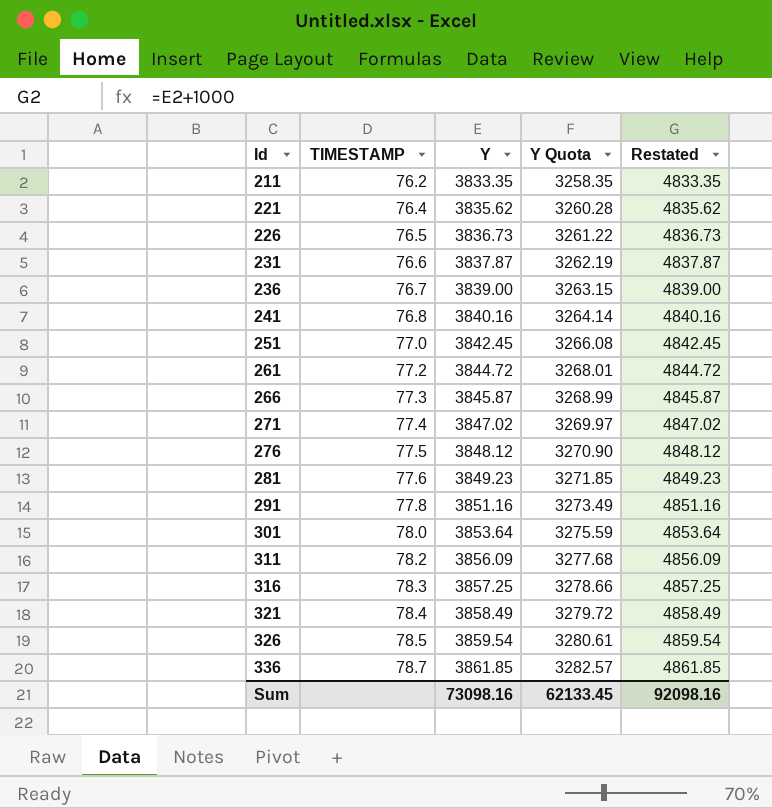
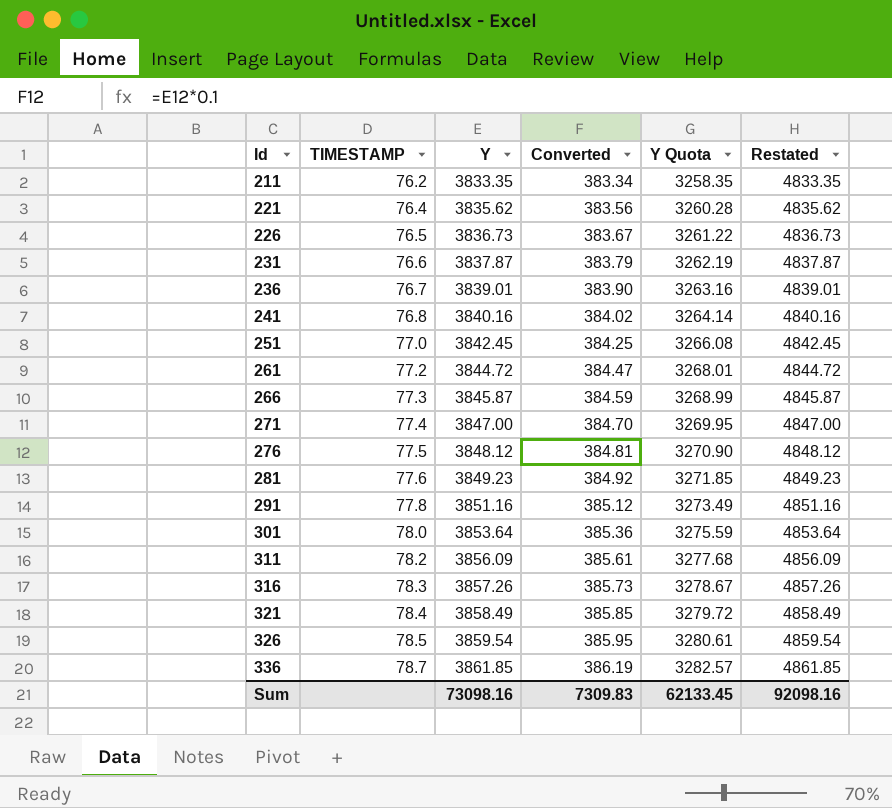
column Converted | formula: none -> [Y] * 0.1
236 | Y: 3839.00 -> 3839.01
236 | Y Quota: 3263.15 -> 3263.16
236 | Restated: 4839.00 -> 4839.01
271 | Y: 3847.02 -> 3847.00
271 | Y Quota: 3269.97 -> 3269.95
271 | Restated: 4847.02 -> 4847.00
316 | Y: 3857.25 -> 3857.26
316 | Y Quota: 3278.66 -> 3278.67
316 | Restated: 4857.25 -> 4857.26

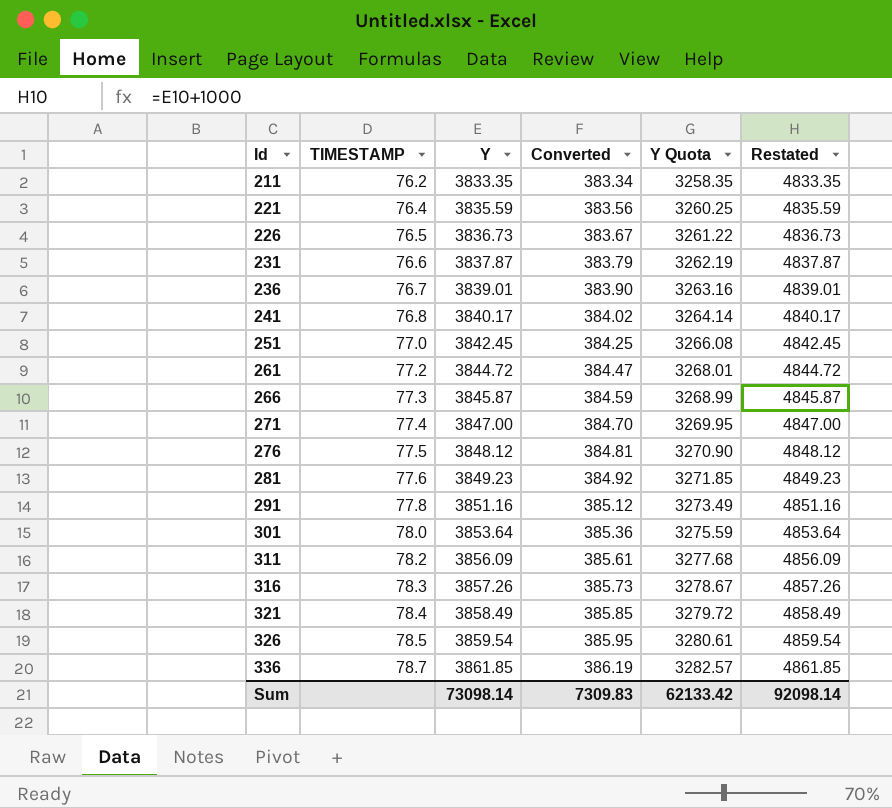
221 | Y: 3835.62 -> 3835.59
221 | Y Quota: 3260.28 -> 3260.25
221 | Restated: 4835.62 -> 4835.59
241 | Y: 3840.16 -> 3840.17
241 | Restated: 4840.16 -> 4840.17
Sum | Y: 73098.16 -> 73098.14
Sum | Y Quota: 62133.45 -> 62133.42
Sum | Restated: 92098.16 -> 92098.14

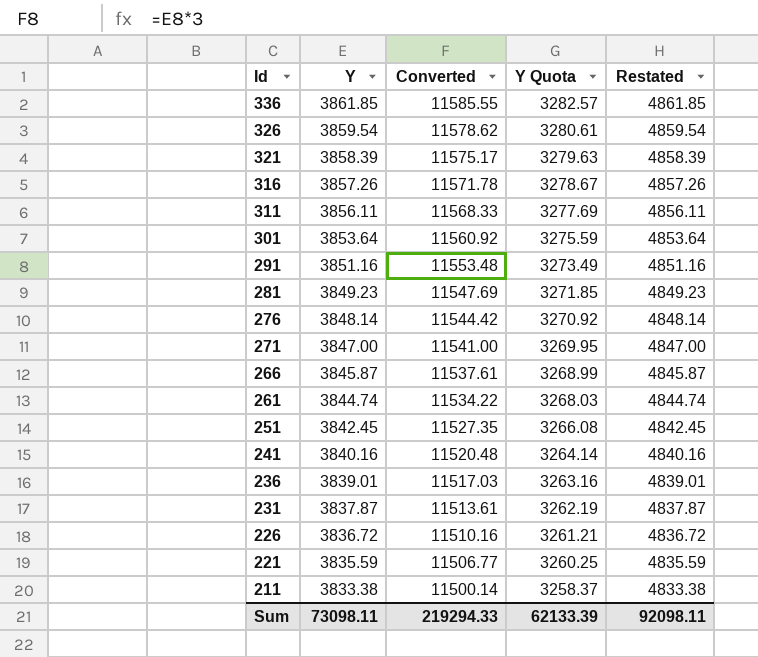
row order: Id ascending -> Id descending
column TIMESTAMP | position: 2 -> none
column Converted | formula: [Y] * 0.1 -> [Y] * 3
321 | Y: 3858.49 -> 3858.39
321 | Y Quota: 3279.72 -> 3279.63
321 | Restated: 4858.49 -> 4858.39
311 | Y: 3856.09 -> 3856.11
311 | Y Quota: 3277.68 -> 3277.69
311 | Restated: 4856.09 -> 4856.11
276 | Y: 3848.12 -> 3848.14
276 | Y Quota: 3270.90 -> 3270.92
276 | Restated: 4848.12 -> 4848.14
261 | Y: 3844.72 -> 3844.74
261 | Y Quota: 3268.01 -> 3268.03
261 | Restated: 4844.72 -> 4844.74
241 | Y: 3840.17 -> 3840.16
241 | Restated: 4840.17 -> 4840.16
226 | Y: 3836.73 -> 3836.72
226 | Y Quota: 3261.22 -> 3261.21
226 | Restated: 4836.73 -> 4836.72
211 | Y: 3833.35 -> 3833.38
211 | Y Quota: 3258.35 -> 3258.37
211 | Restated: 4833.35 -> 4833.38
Sum | Y: 73098.14 -> 73098.11
Sum | Converted: 7309.83 -> 219294.33
Sum | Y Quota: 62133.42 -> 62133.39
Sum | Restated: 92098.14 -> 92098.11

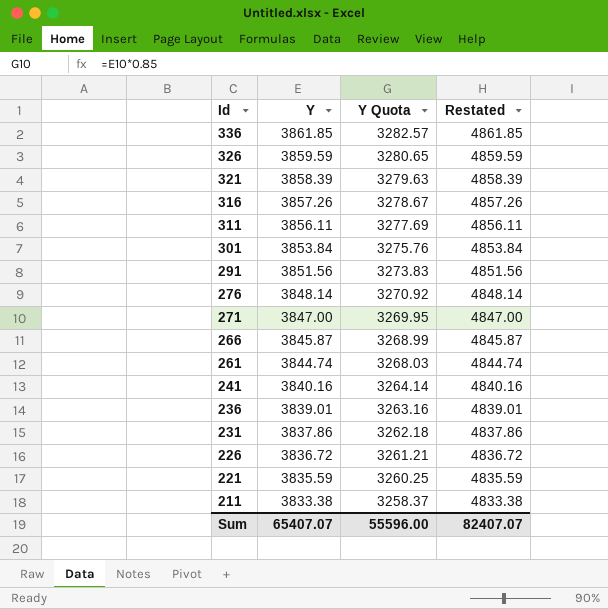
column Converted | formula: [Y] * 3 -> none
row 281: 3849.23 | 11547.69 | 3271.85 | 4849.23 -> none
row 251: 3842.45 | 11527.35 | 3266.08 | 4842.45 -> none
326 | Y: 3859.54 -> 3859.59
326 | Y Quota: 3280.61 -> 3280.65
326 | Restated: 4859.54 -> 4859.59
301 | Y: 3853.64 -> 3853.84
301 | Y Quota: 3275.59 -> 3275.76
301 | Restated: 4853.64 -> 4853.84
291 | Y: 3851.16 -> 3851.56
291 | Y Quota: 3273.49 -> 3273.83
291 | Restated: 4851.16 -> 4851.56
231 | Y: 3837.87 -> 3837.86
231 | Y Quota: 3262.19 -> 3262.18
231 | Restated: 4837.87 -> 4837.86
Sum | Y: 73098.11 -> 65407.07
Sum | Y Quota: 62133.39 -> 55596.00
Sum | Restated: 92098.11 -> 82407.07

